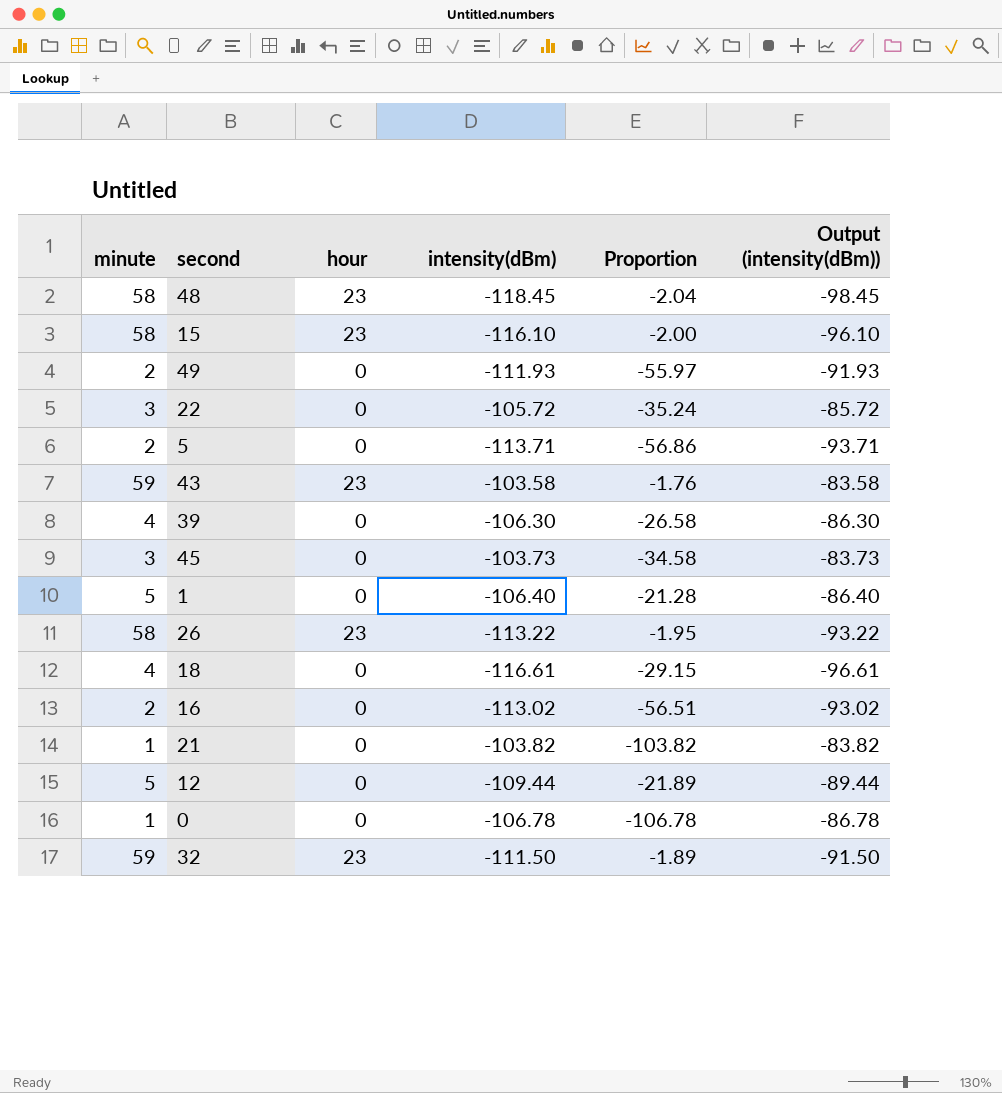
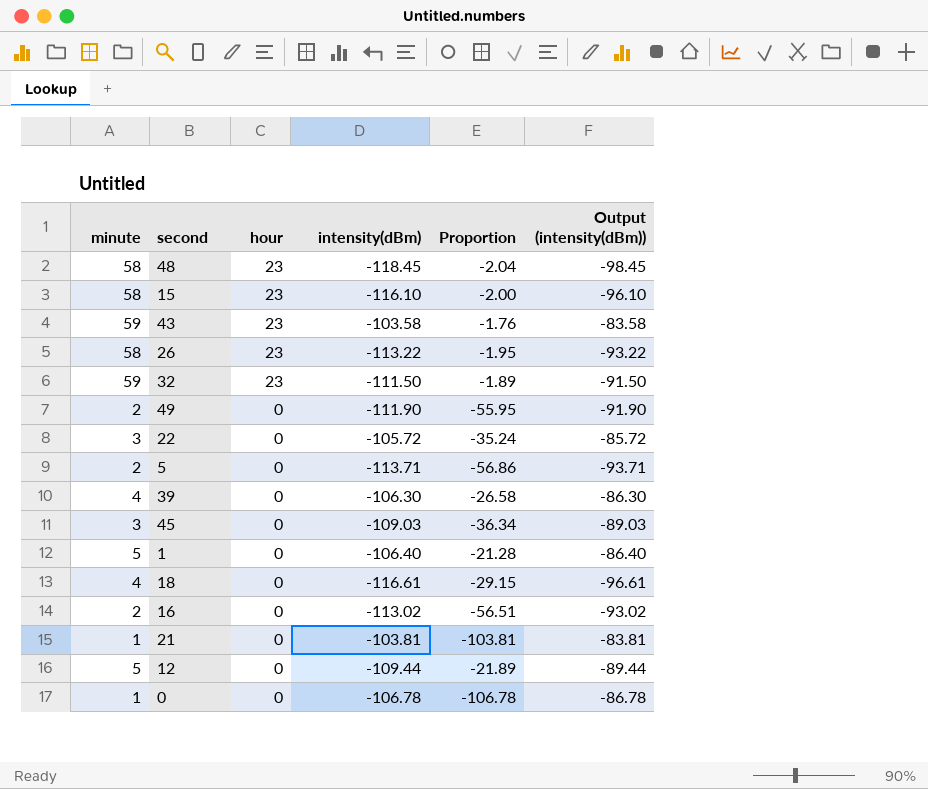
row order: none -> hour descending
49 | intensity(dBm): -111.93 -> -111.90
49 | Proportion: -55.97 -> -55.95
49 | Output (intensity(dBm)): -91.93 -> -91.90
45 | intensity(dBm): -103.73 -> -109.03
45 | Proportion: -34.58 -> -36.34
45 | Output (intensity(dBm)): -83.73 -> -89.03
21 | intensity(dBm): -103.82 -> -103.81
21 | Proportion: -103.82 -> -103.81
21 | Output (intensity(dBm)): -83.82 -> -83.81

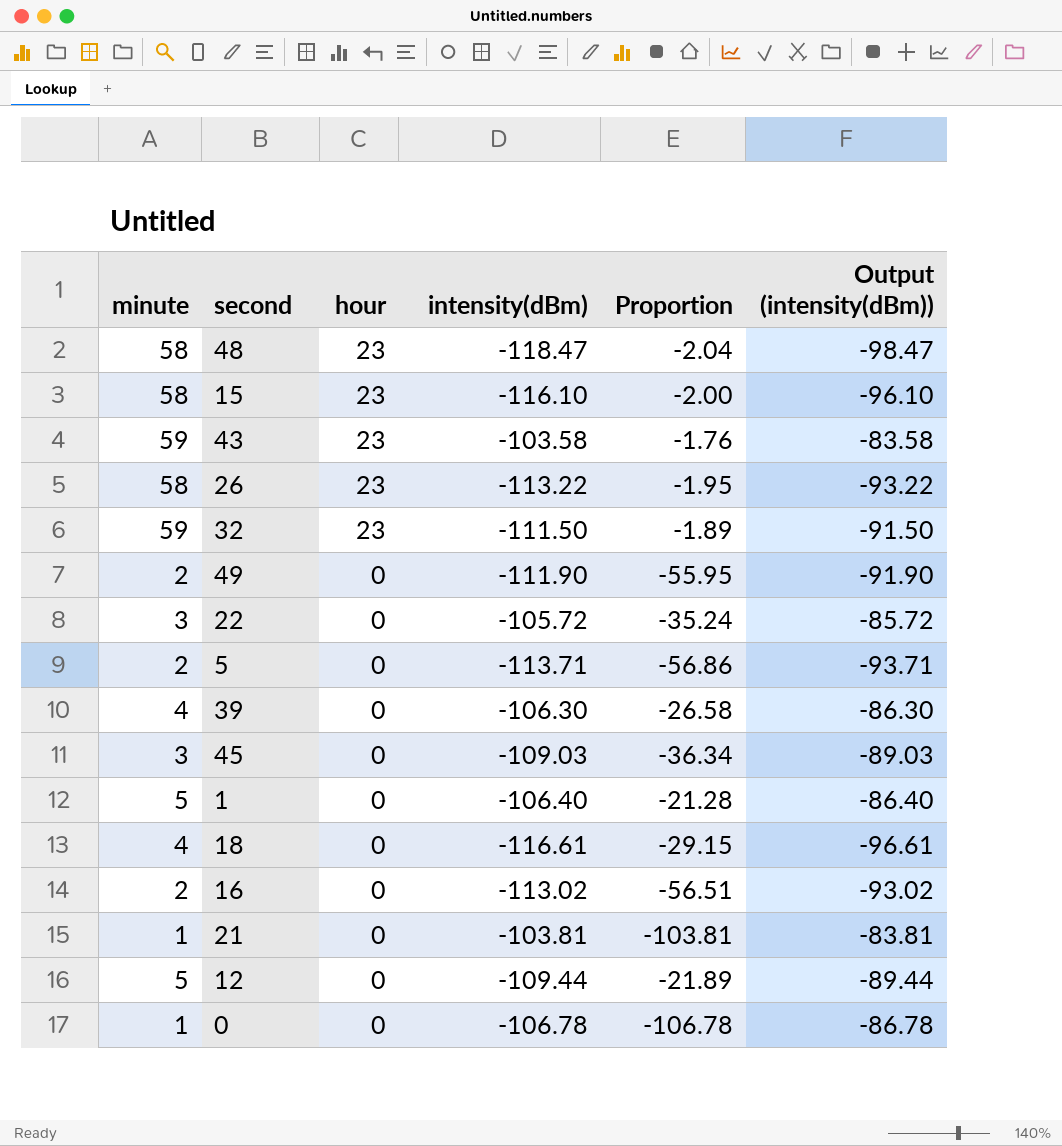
48 | intensity(dBm): -118.45 -> -118.47
48 | Output (intensity(dBm)): -98.45 -> -98.47

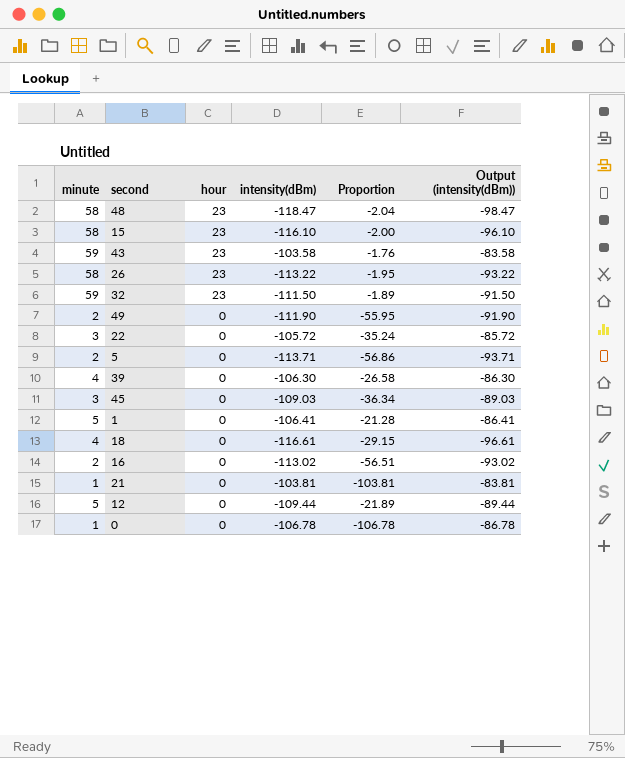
1 | intensity(dBm): -106.40 -> -106.41
1 | Output (intensity(dBm)): -86.40 -> -86.41

